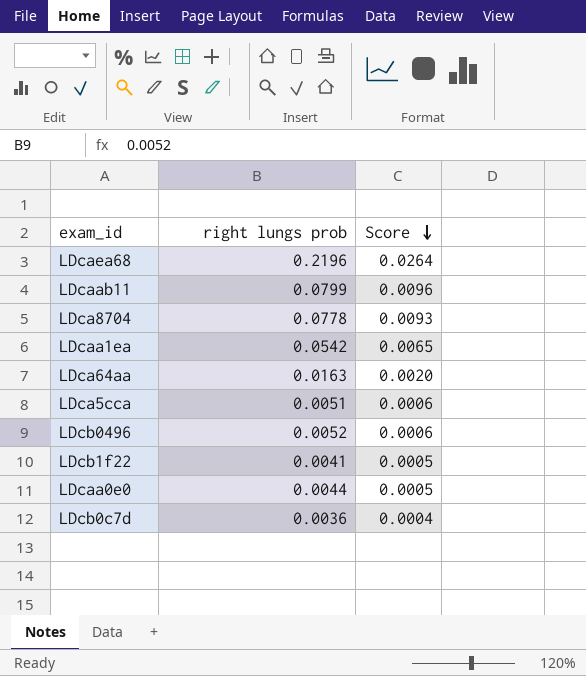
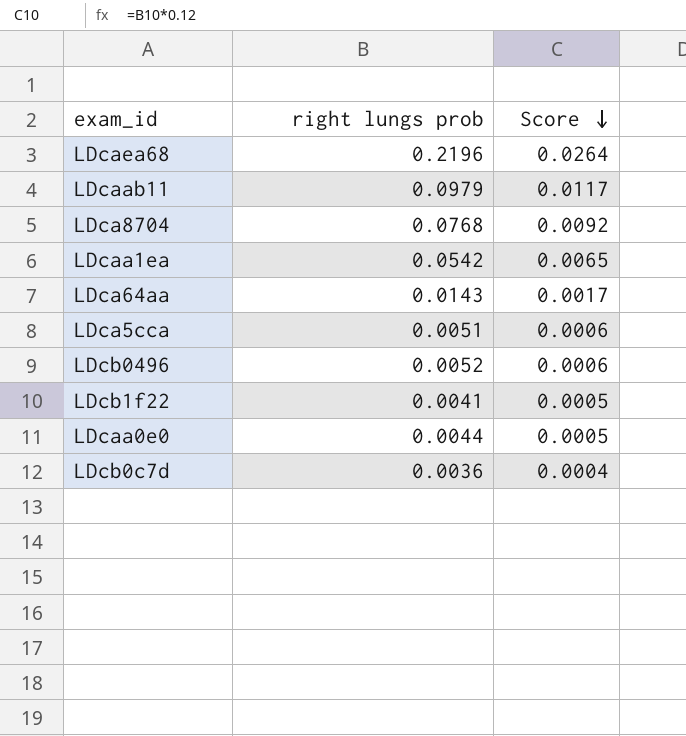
LDcaab11 | right lungs prob: 0.0799 -> 0.0979
LDcaab11 | Score: 0.0096 -> 0.0117
LDca8704 | right lungs prob: 0.0778 -> 0.0768
LDca8704 | Score: 0.0093 -> 0.0092
LDca64aa | right lungs prob: 0.0163 -> 0.0143
LDca64aa | Score: 0.0020 -> 0.0017

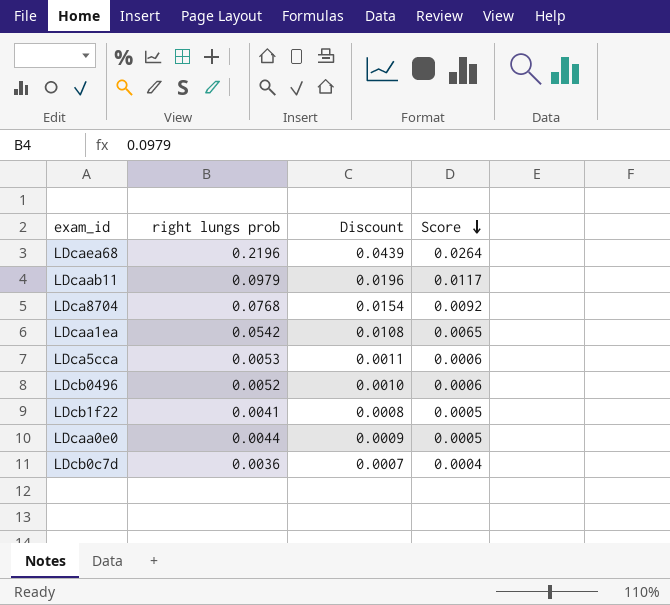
column Discount | formula: none -> [right lungs prob] * 0.2
row LDca64aa: 0.0143 | 0.0017 -> none
LDca5cca | right lungs prob: 0.0051 -> 0.0053

